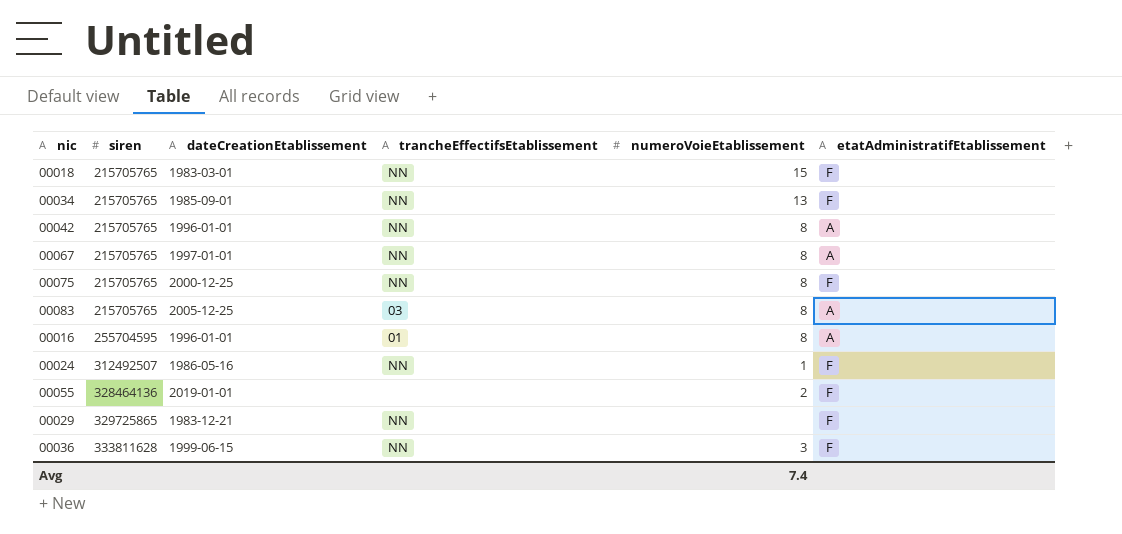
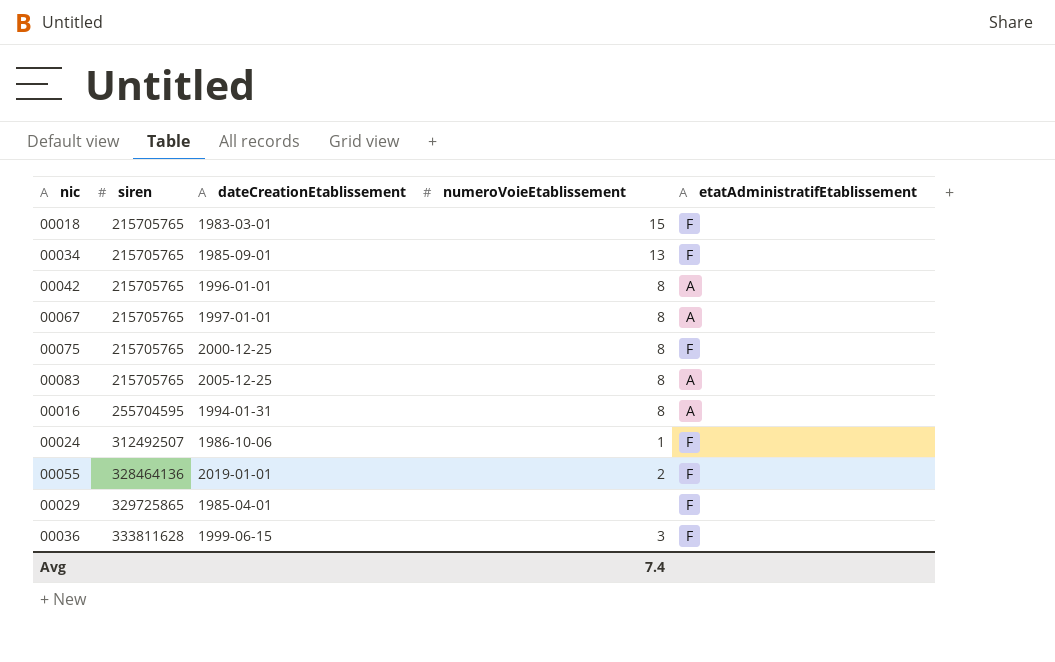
column trancheEffectifsEtablissement | position: 4 -> none
00016 | dateCreationEtablissement: 1996-01-01 -> 1994-01-31
00024 | dateCreationEtablissement: 1986-05-16 -> 1986-10-06
00029 | dateCreationEtablissement: 1983-12-21 -> 1985-04-01

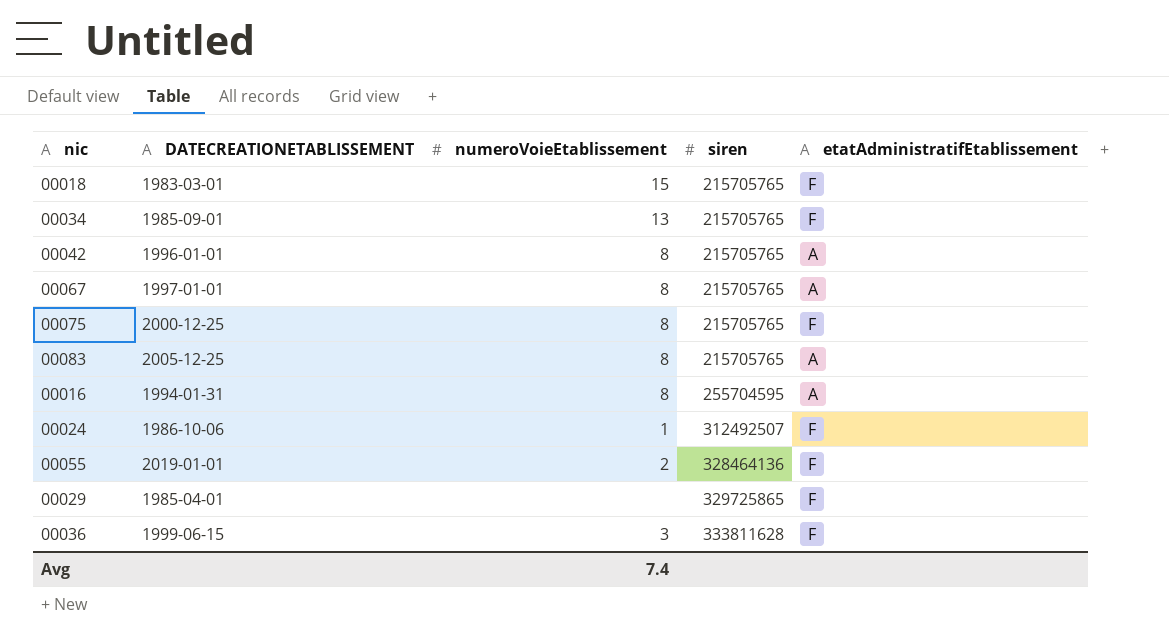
column name: dateCreationEtablissement -> DATECREATIONETABLISSEMENT
column siren | position: 2 -> 4

